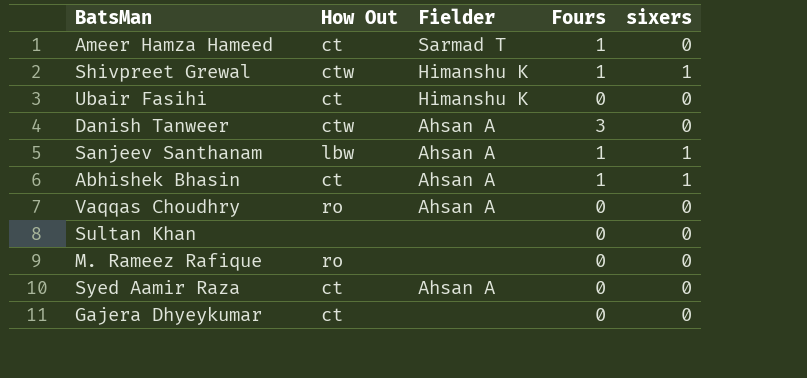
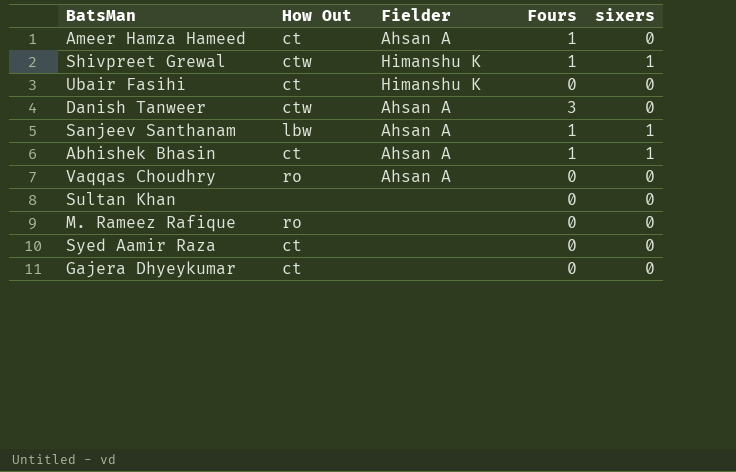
Ameer Hamza Hameed | Fielder: Sarmad T -> Ahsan A
Syed Aamir Raza | Fielder: Ahsan A -> none

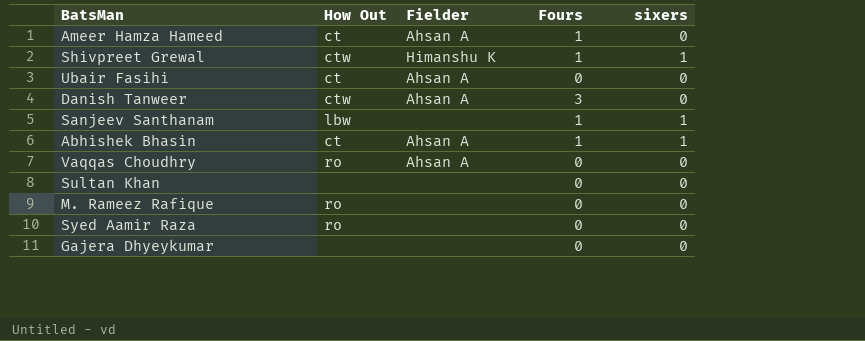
Ubair Fasihi | Fielder: Himanshu K -> Ahsan A
Sanjeev Santhanam | Fielder: Ahsan A -> none
Syed Aamir Raza | How Out: ct -> ro
Gajera Dhyeykumar | How Out: ct -> none

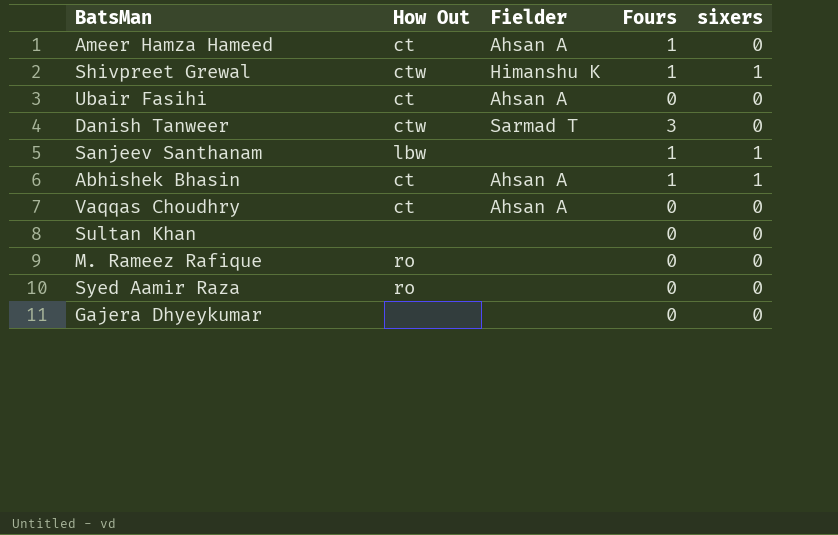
Danish Tanweer | Fielder: Ahsan A -> Sarmad T
Vaqqas Choudhry | How Out: ro -> ct

